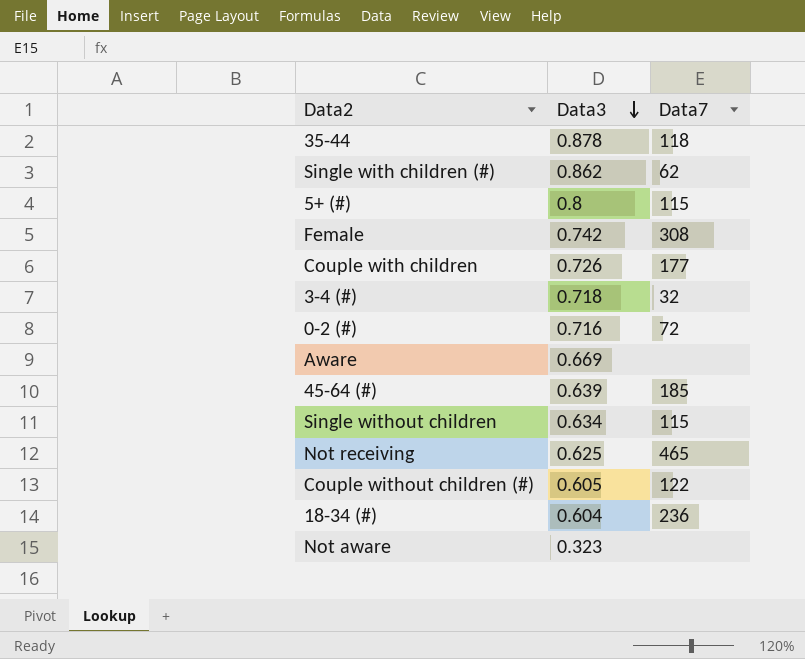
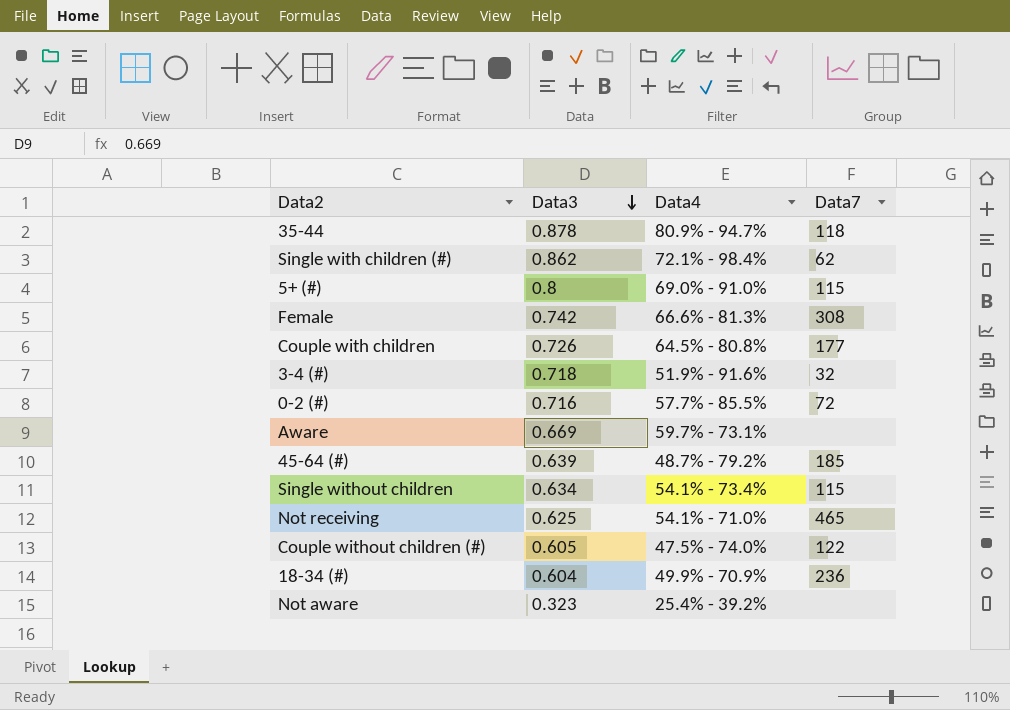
column Data4 | position: none -> 3

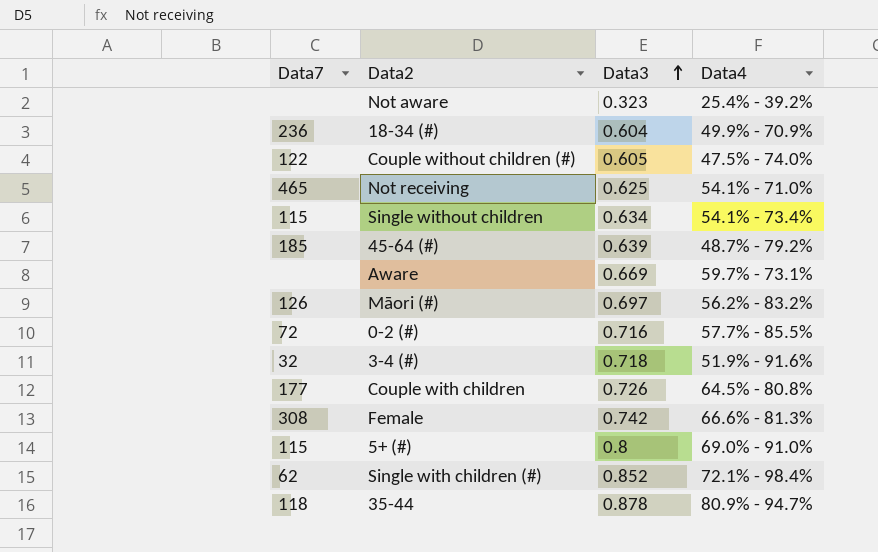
row order: Data3 descending -> Data3 ascending
column Data7 | position: 4 -> 1
row Māori (#): none -> 126 | 0.697 | 56.2% - 83.2%
Single with children (#) | Data3: 0.862 -> 0.852

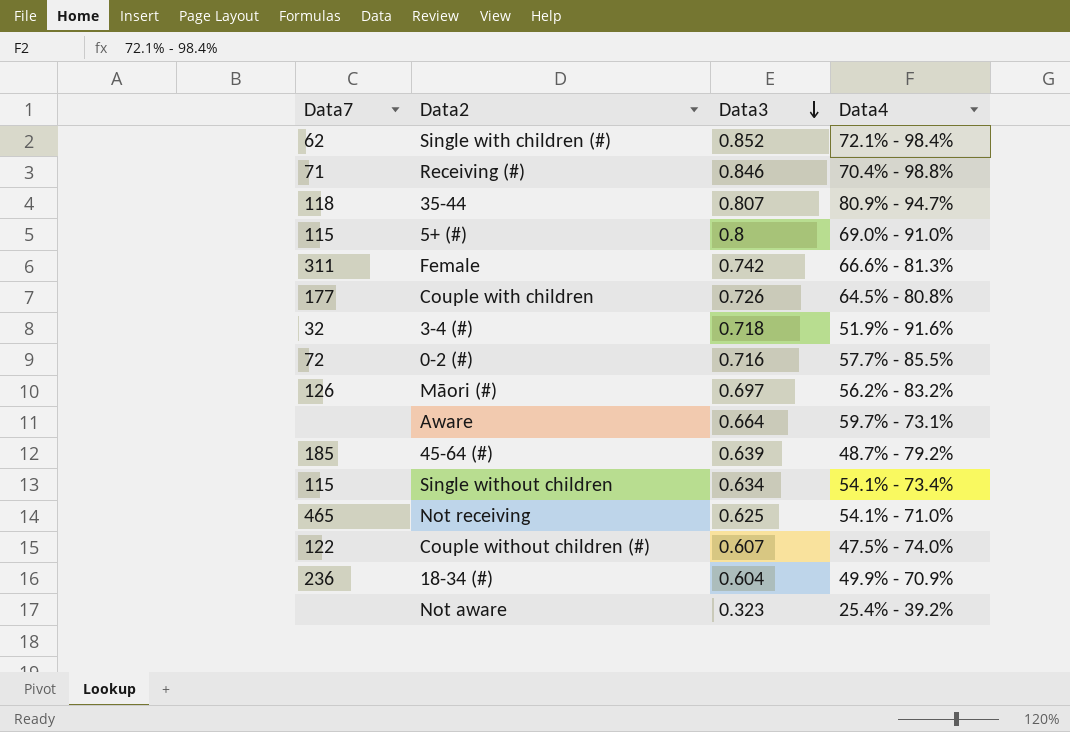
row order: Data3 ascending -> Data3 descending
row Receiving (#): none -> 71 | 0.846 | 70.4% - 98.8%
35-44 | Data3: 0.878 -> 0.807
Female | Data7: 308 -> 311
Aware | Data3: 0.669 -> 0.664
Couple without children (#) | Data3: 0.605 -> 0.607

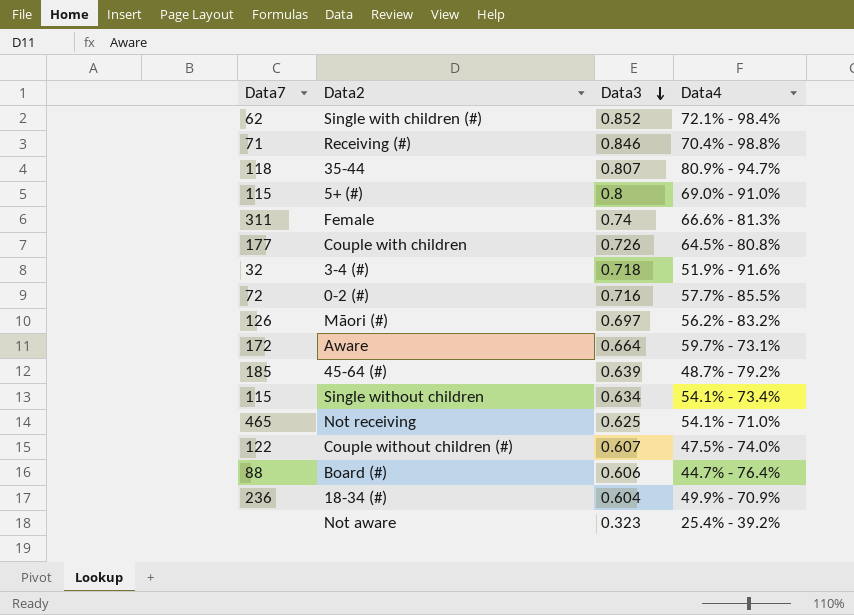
Female | Data3: 0.742 -> 0.74
Aware | Data7: none -> 172
row Board (#): none -> 88 | 0.606 | 44.7% - 76.4%

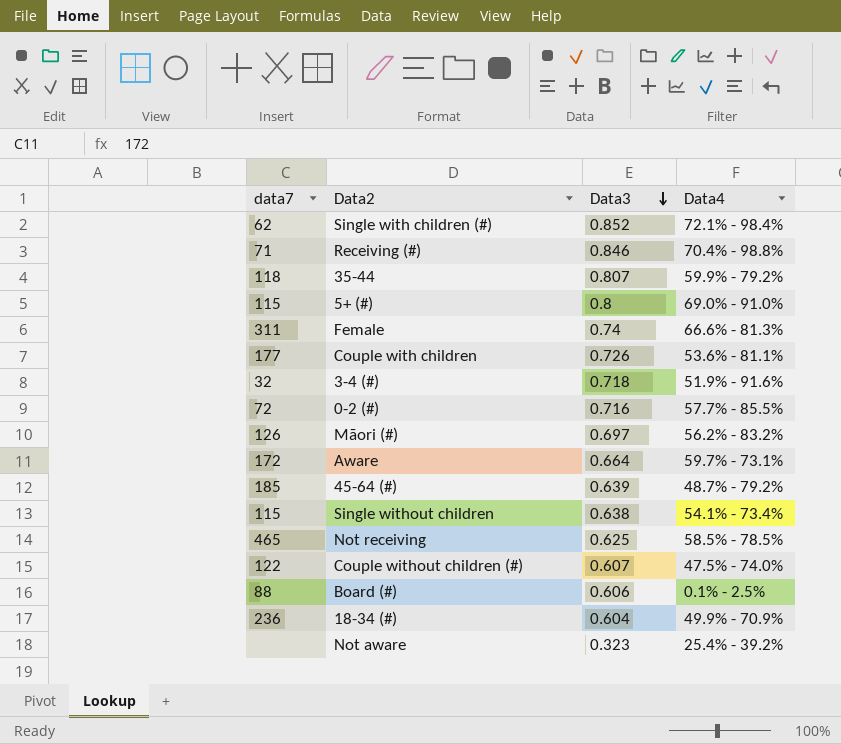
column name: Data7 -> data7
35-44 | Data4: 80.9% - 94.7% -> 59.9% - 79.2%
Couple with children | Data4: 64.5% - 80.8% -> 53.6% - 81.1%
Single without children | Data3: 0.634 -> 0.638
Not receiving | Data4: 54.1% - 71.0% -> 58.5% - 78.5%
Board (#) | Data4: 44.7% - 76.4% -> 0.1% - 2.5%

